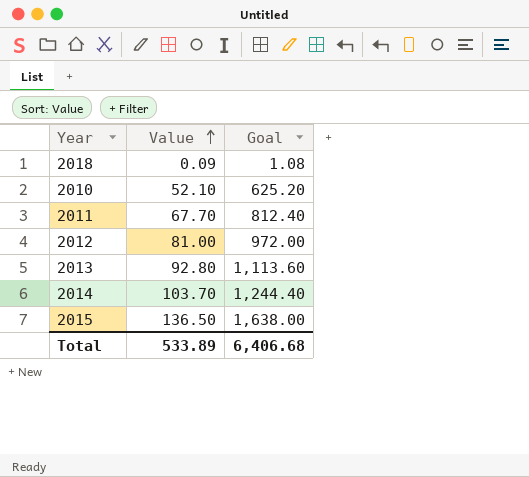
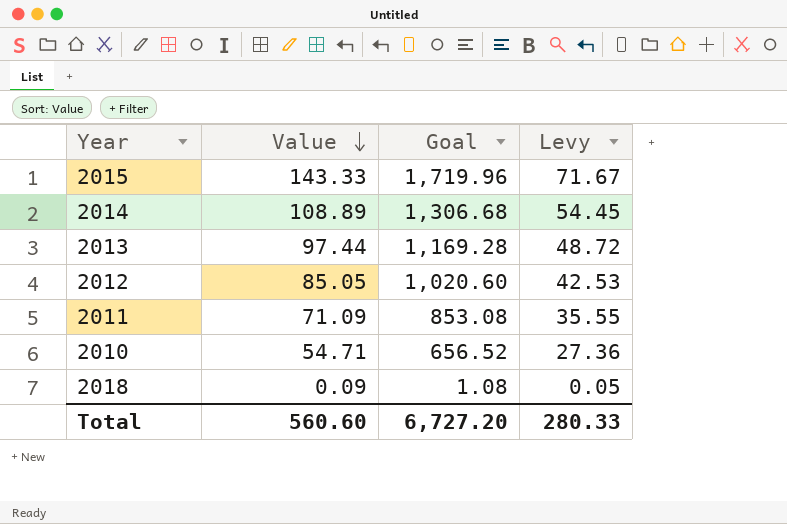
row order: Value ascending -> Value descending
column Levy | formula: none -> [Value] * 0.5
2015 | Value: 136.50 -> 143.33
2015 | Goal: 1,638.00 -> 1,719.96
2014 | Value: 103.70 -> 108.89
2014 | Goal: 1,244.40 -> 1,306.68
2013 | Value: 92.80 -> 97.44
2013 | Goal: 1,113.60 -> 1,169.28
2012 | Value: 81.00 -> 85.05
2012 | Goal: 972.00 -> 1,020.60
2011 | Value: 67.70 -> 71.09
2011 | Goal: 812.40 -> 853.08
2010 | Value: 52.10 -> 54.71
2010 | Goal: 625.20 -> 656.52
Total | Value: 533.89 -> 560.60
Total | Goal: 6,406.68 -> 6,727.20

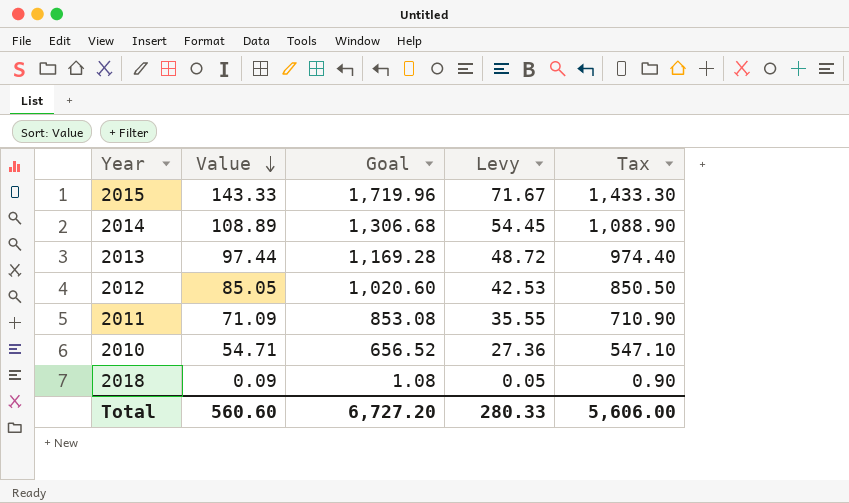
column Tax | formula: none -> [Value] * 10

